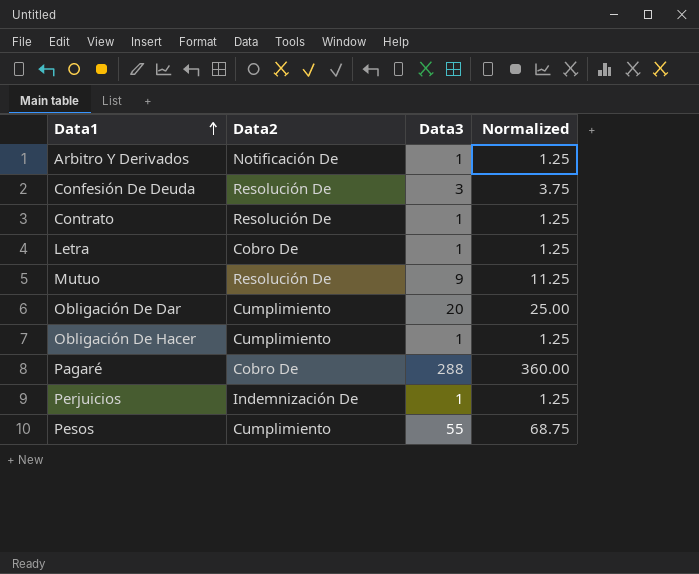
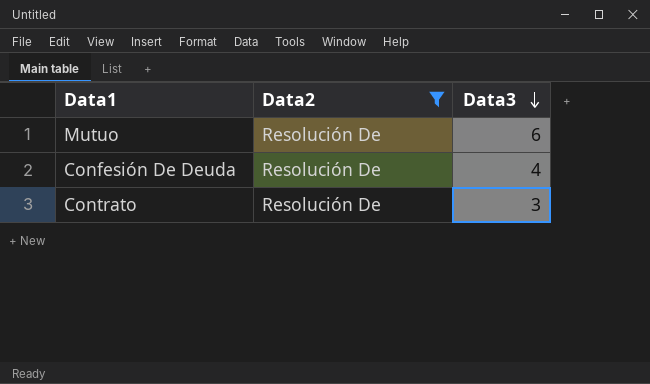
filter: none -> Data2 = Resolución De
row order: Data1 ascending -> Data3 descending
column Normalized | formula: [Data3] * 1.25 -> none
Mutuo | Data3: 9 -> 6
Confesión De Deuda | Data3: 3 -> 4
Contrato | Data3: 1 -> 3

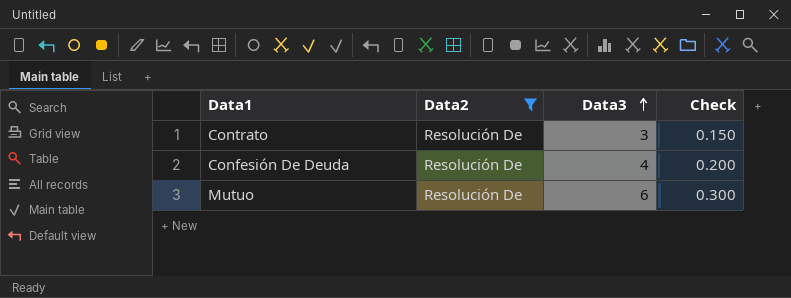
row order: Data3 descending -> Data3 ascending
column Check | formula: none -> [Data3] * 0.05

